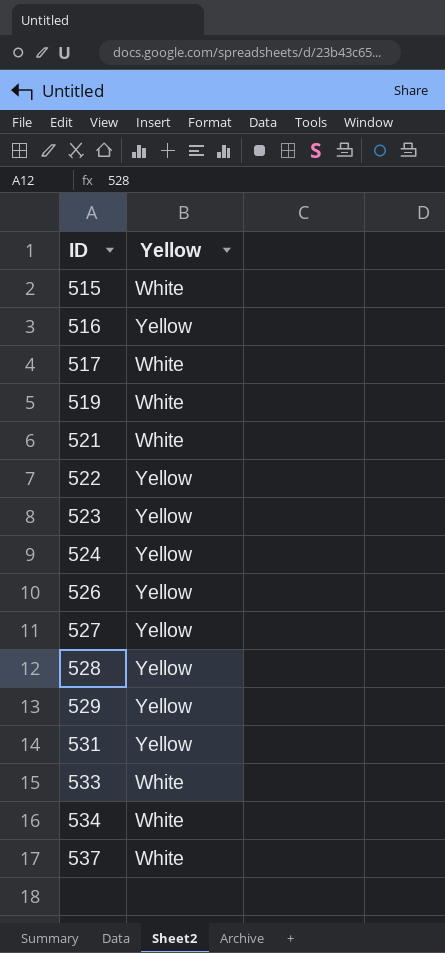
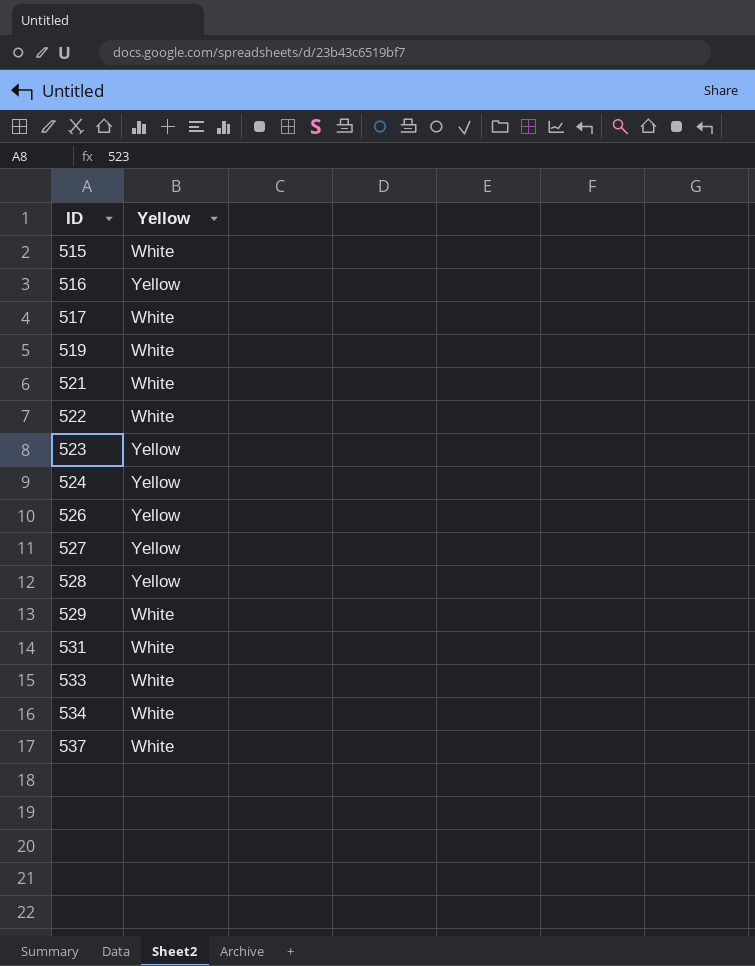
522 | Yellow: Yellow -> White
529 | Yellow: Yellow -> White
531 | Yellow: Yellow -> White

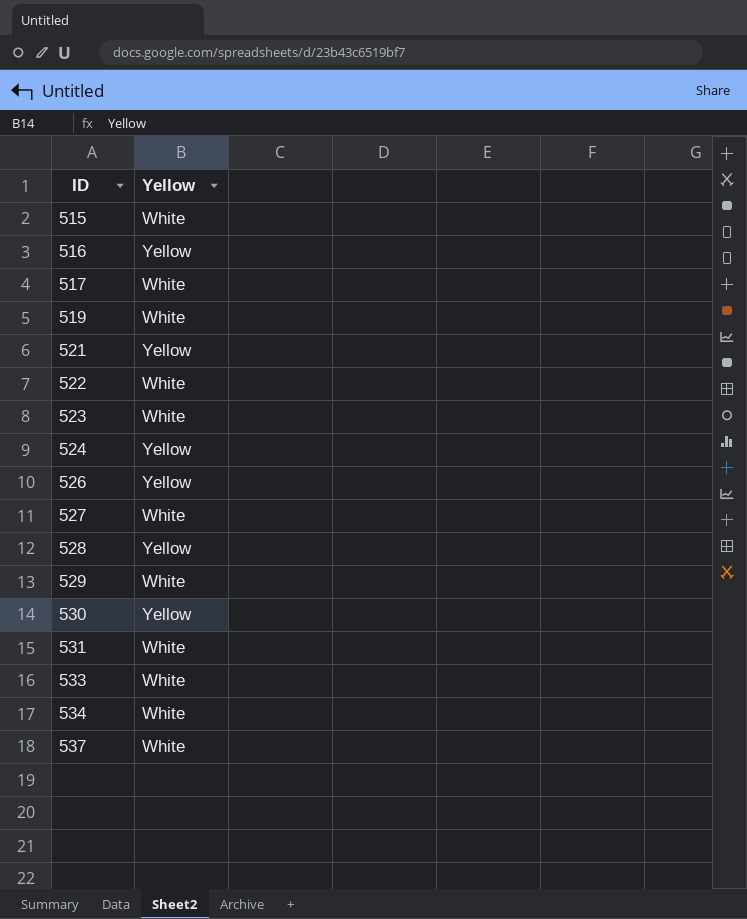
521 | Yellow: White -> Yellow
523 | Yellow: Yellow -> White
527 | Yellow: Yellow -> White
row 530: none -> Yellow

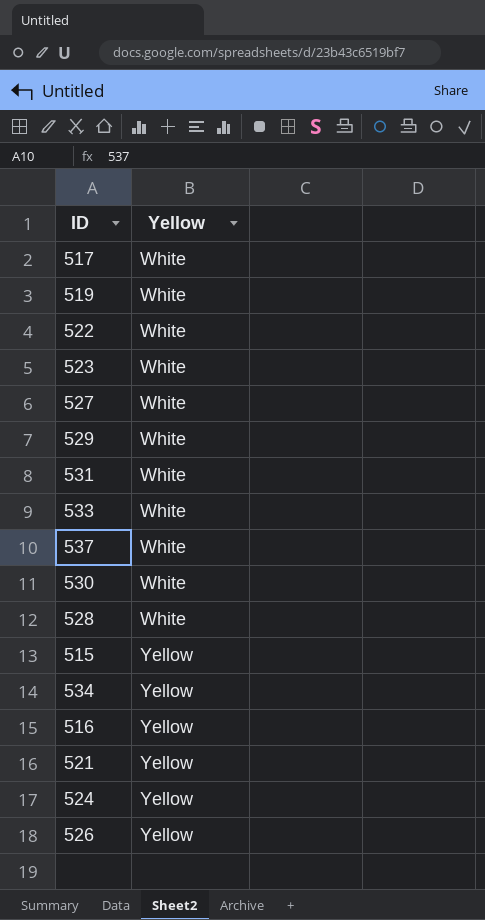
row order: ID ascending -> Yellow ascending
530 | Yellow: Yellow -> White
528 | Yellow: Yellow -> White
515 | Yellow: White -> Yellow
534 | Yellow: White -> Yellow

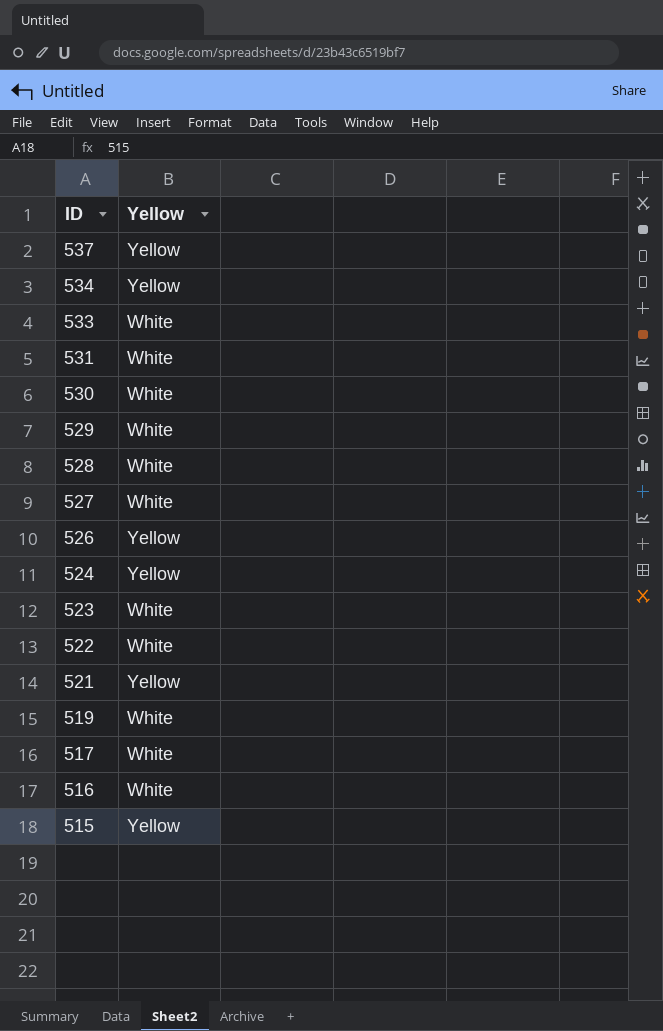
row order: Yellow ascending -> ID descending
537 | Yellow: White -> Yellow
516 | Yellow: Yellow -> White

